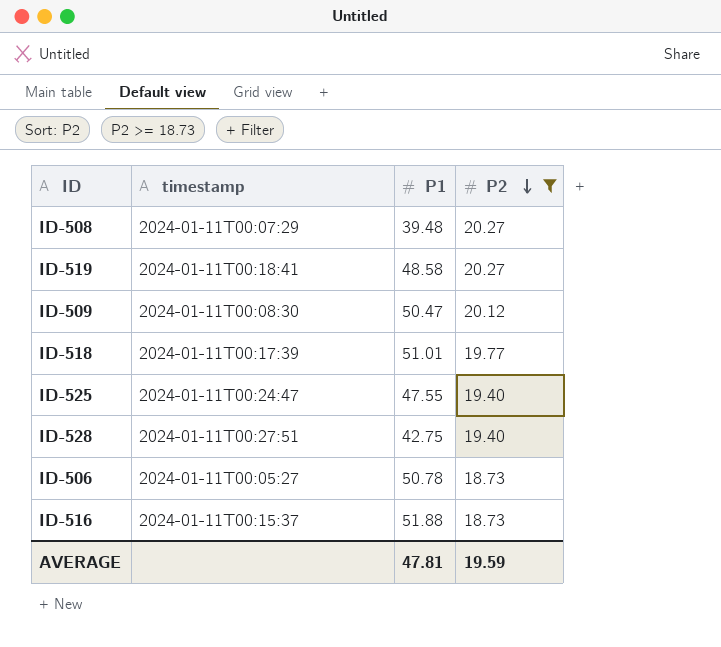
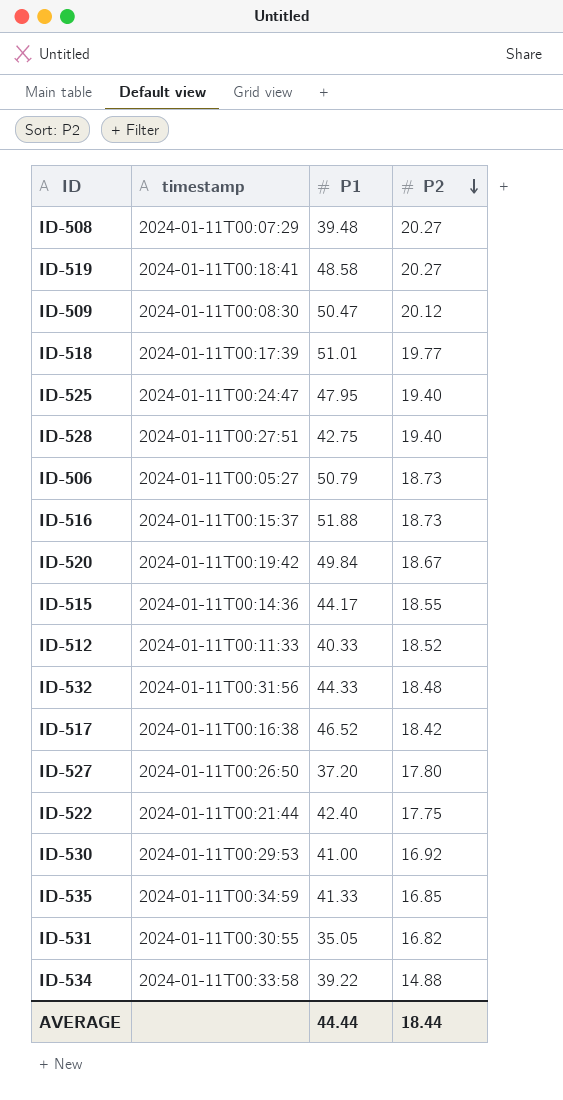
filter: P2 >= 18.73 -> none
ID-525 | P1: 47.55 -> 47.95
ID-506 | P1: 50.78 -> 50.79
AVERAGE | P1: 47.81 -> 44.44
AVERAGE | P2: 19.59 -> 18.44

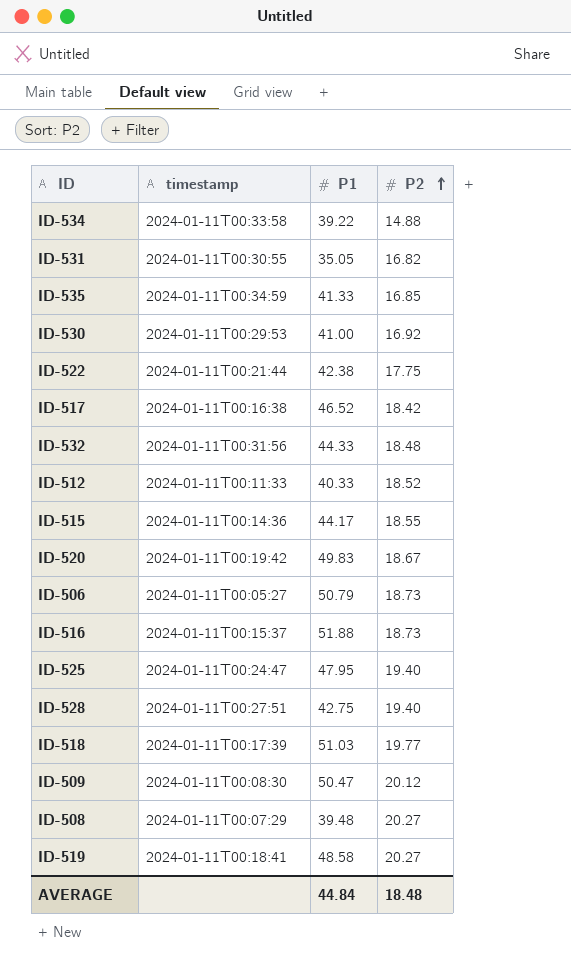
row order: P2 descending -> P2 ascending
row ID-527: 2024-01-11T00:26:50 | 37.20 | 17.80 -> none
ID-522 | P1: 42.40 -> 42.38
ID-520 | P1: 49.84 -> 49.83
ID-518 | P1: 51.01 -> 51.03
AVERAGE | P1: 44.44 -> 44.84
AVERAGE | P2: 18.44 -> 18.48

